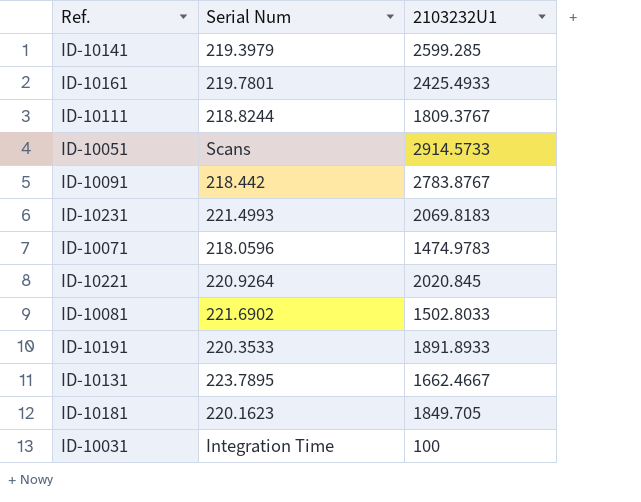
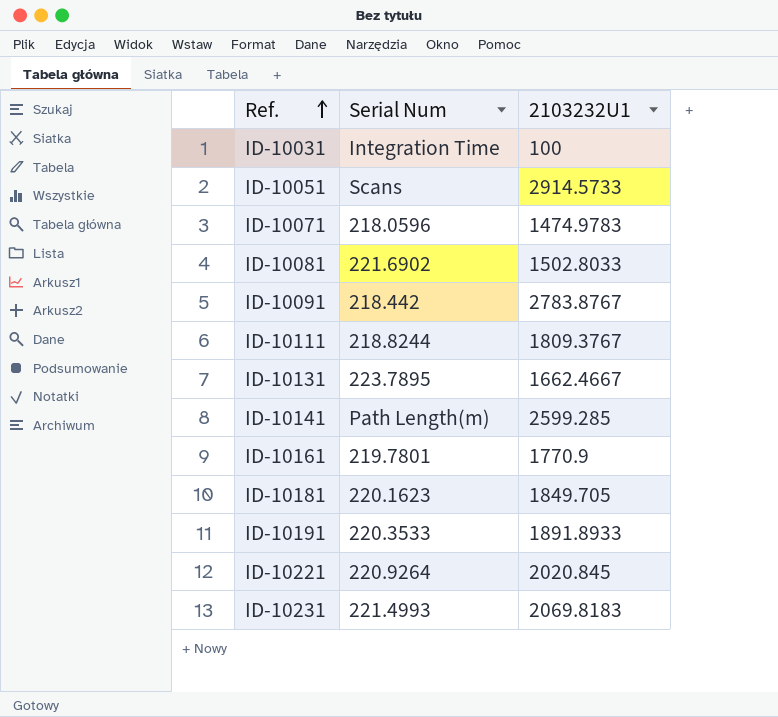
row order: none -> Ref. ascending
ID-10141 | Serial Num: 219.3979 -> Path Length(m)
ID-10161 | 2103232U1: 2425.4933 -> 1770.9

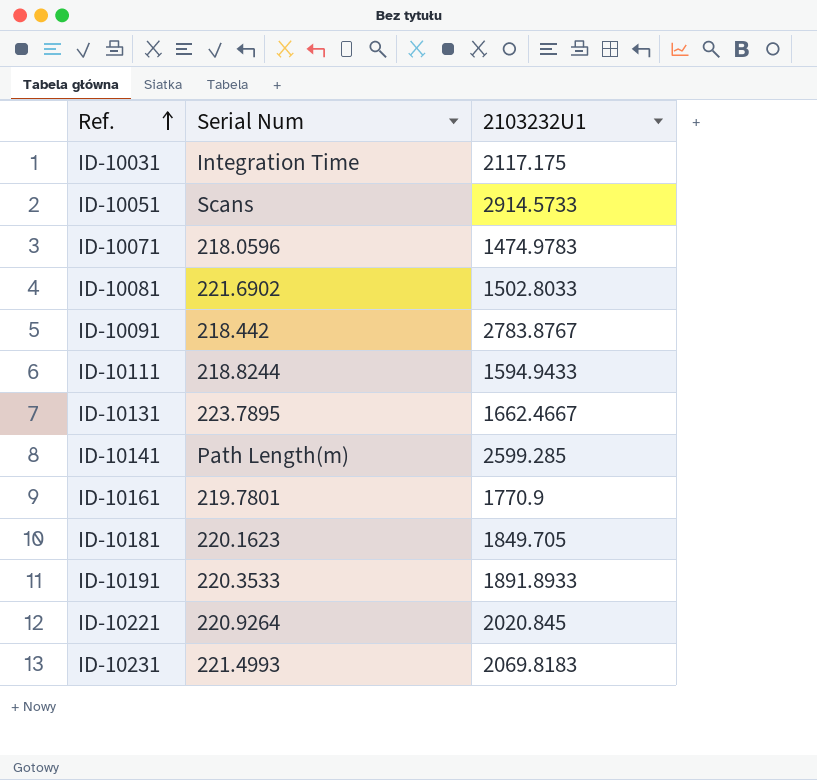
ID-10031 | 2103232U1: 100 -> 2117.175
ID-10111 | 2103232U1: 1809.3767 -> 1594.9433

